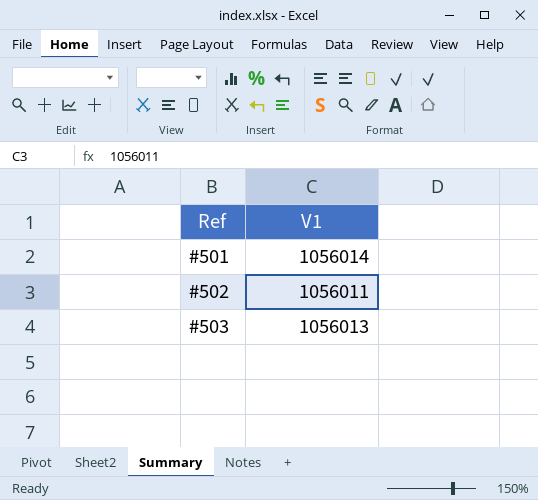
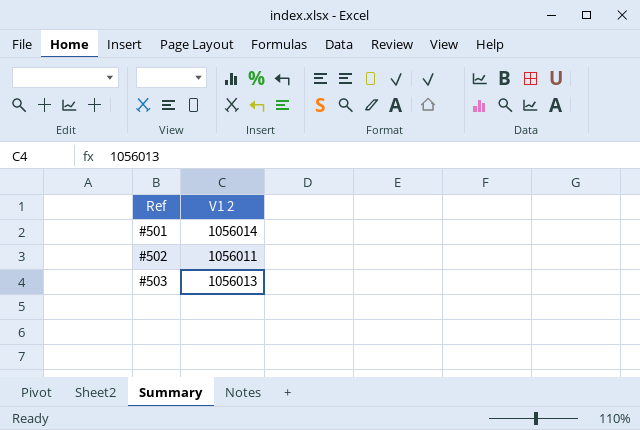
column name: V1 -> V1 2

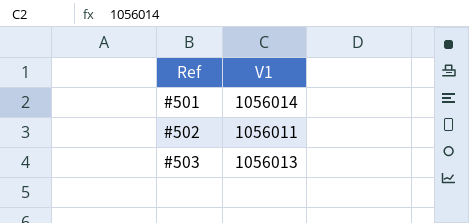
column name: V1 2 -> V1

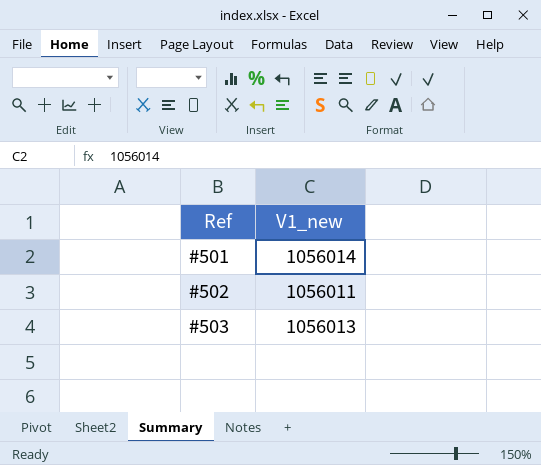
column name: V1 -> V1_new

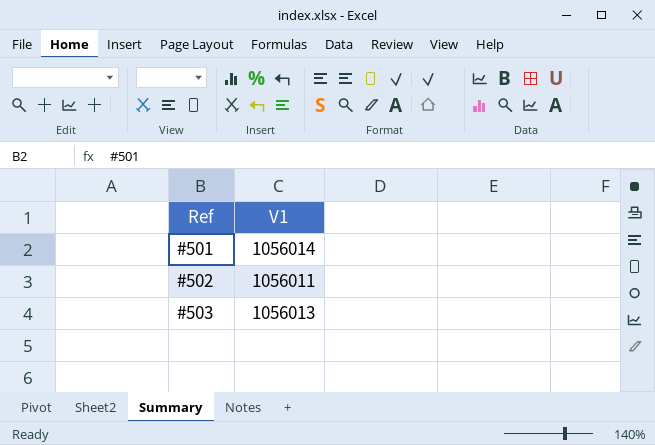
column name: V1_new -> V1

